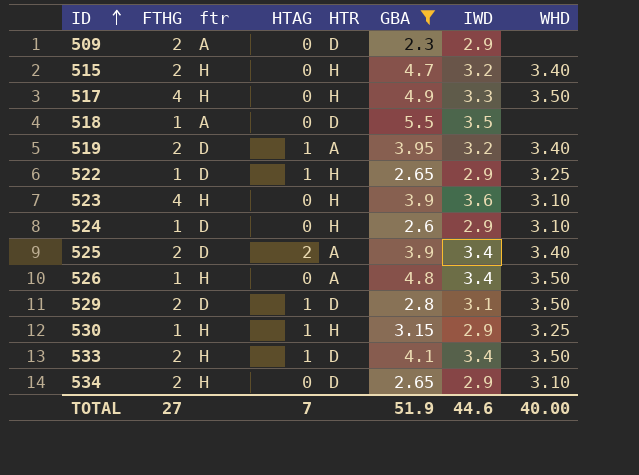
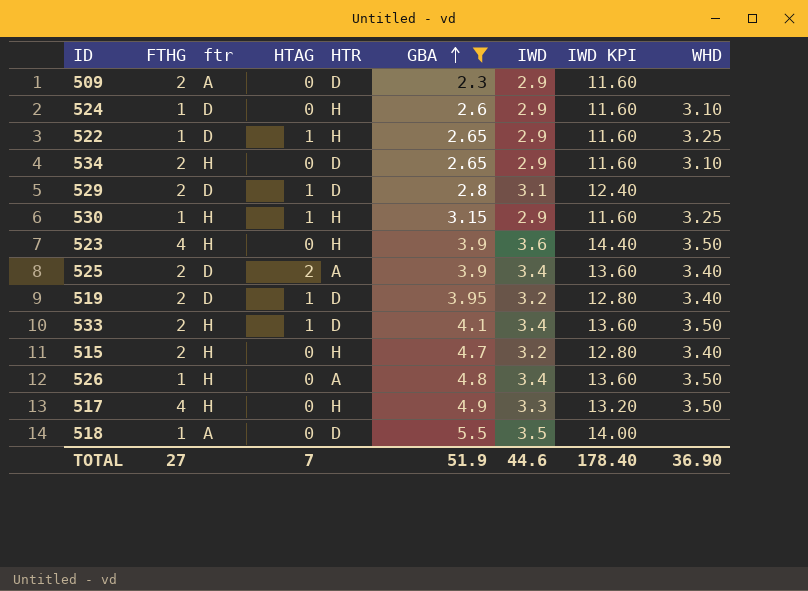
row order: ID ascending -> GBA ascending
column IWD KPI | formula: none -> [IWD] * 4
529 | WHD: 3.50 -> none
523 | WHD: 3.10 -> 3.50
519 | HTR: A -> D
TOTAL | WHD: 40.00 -> 36.90

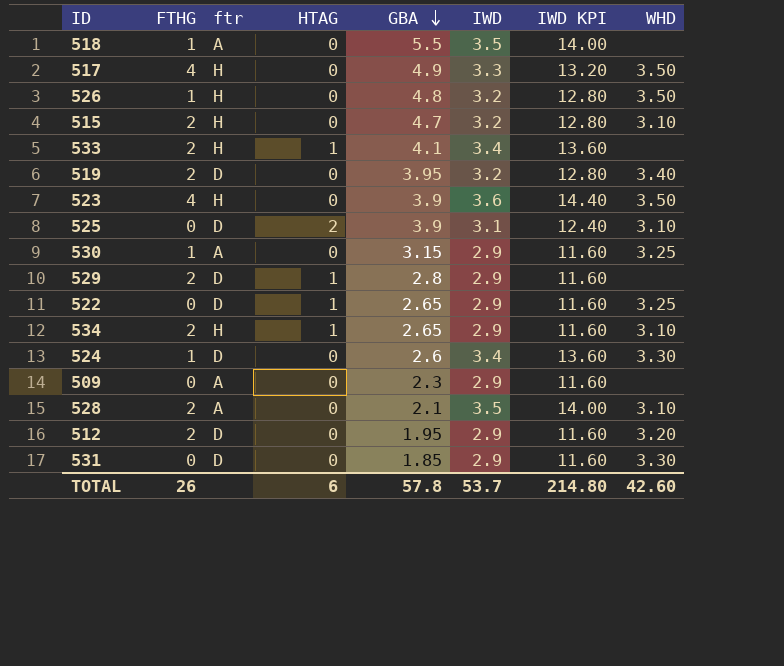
filter: GBA >= 2.3 -> none
row order: GBA ascending -> GBA descending
column HTR | position: 5 -> none
526 | IWD: 3.4 -> 3.2
526 | IWD KPI: 13.60 -> 12.80
515 | WHD: 3.40 -> 3.10
533 | WHD: 3.50 -> none
519 | HTAG: 1 -> 0
525 | FTHG: 2 -> 0
525 | IWD: 3.4 -> 3.1
525 | IWD KPI: 13.60 -> 12.40
525 | WHD: 3.40 -> 3.10
530 | ftr: H -> A
530 | HTAG: 1 -> 0
529 | IWD: 3.1 -> 2.9
529 | IWD KPI: 12.40 -> 11.60
522 | FTHG: 1 -> 0
534 | HTAG: 0 -> 1
524 | IWD: 2.9 -> 3.4
524 | IWD KPI: 11.60 -> 13.60
524 | WHD: 3.10 -> 3.30
509 | FTHG: 2 -> 0
TOTAL | FTHG: 27 -> 26
TOTAL | HTAG: 7 -> 6
TOTAL | GBA: 51.9 -> 57.8
TOTAL | IWD: 44.6 -> 53.7
TOTAL | IWD KPI: 178.40 -> 214.80
TOTAL | WHD: 36.90 -> 42.60

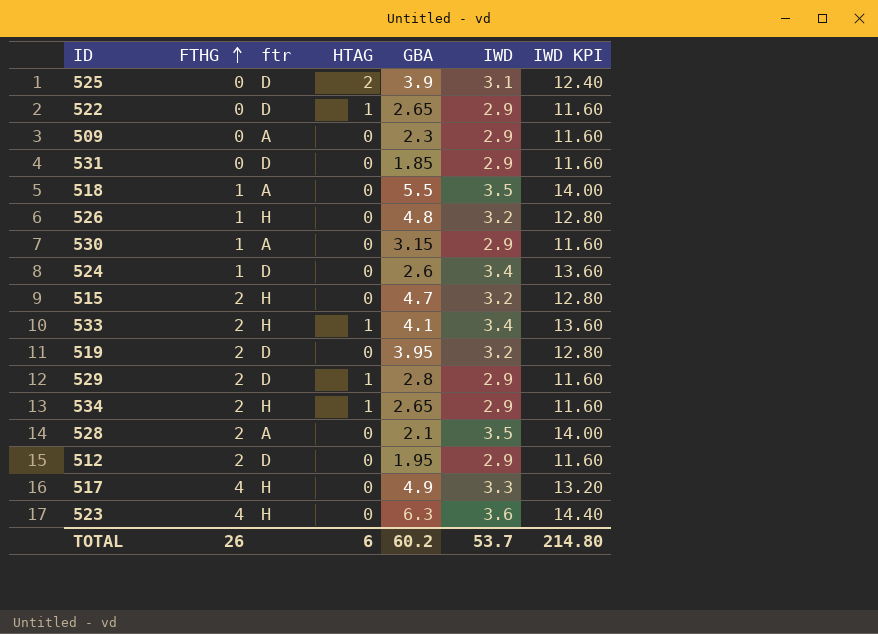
row order: GBA descending -> FTHG ascending
column WHD | position: 8 -> none
523 | GBA: 3.9 -> 6.3
TOTAL | GBA: 57.8 -> 60.2

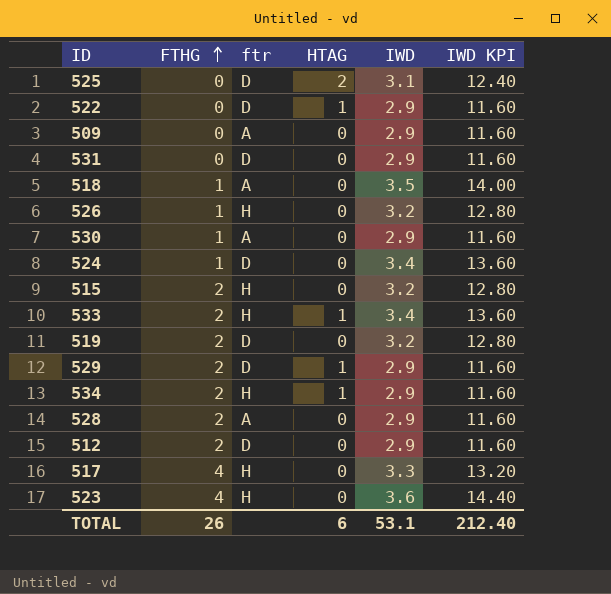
column GBA | position: 5 -> none
528 | IWD: 3.5 -> 2.9
528 | IWD KPI: 14.00 -> 11.60
TOTAL | IWD: 53.7 -> 53.1
TOTAL | IWD KPI: 214.80 -> 212.40

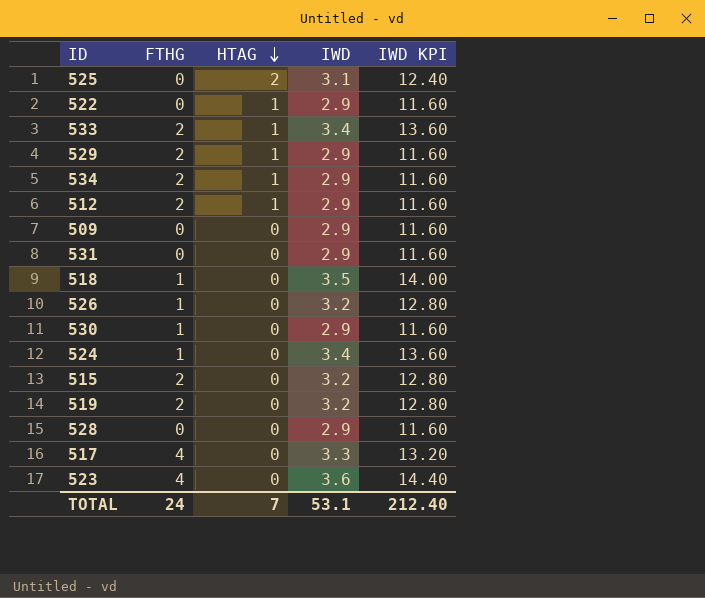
row order: FTHG ascending -> HTAG descending
column ftr | position: 3 -> none
512 | HTAG: 0 -> 1
528 | FTHG: 2 -> 0
TOTAL | FTHG: 26 -> 24
TOTAL | HTAG: 6 -> 7

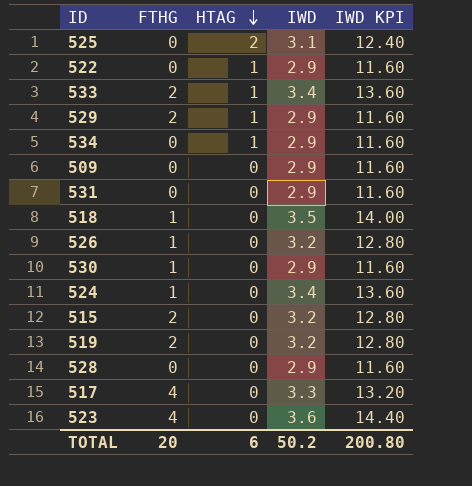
row 512: 2 | 1 | 2.9 | 11.60 -> none
534 | FTHG: 2 -> 0
TOTAL | FTHG: 24 -> 20
TOTAL | HTAG: 7 -> 6
TOTAL | IWD: 53.1 -> 50.2
TOTAL | IWD KPI: 212.40 -> 200.80

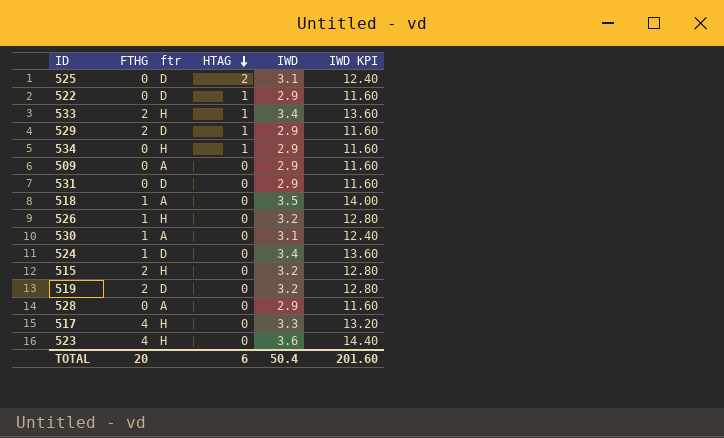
column ftr | position: none -> 3
530 | IWD: 2.9 -> 3.1
530 | IWD KPI: 11.60 -> 12.40
TOTAL | IWD: 50.2 -> 50.4
TOTAL | IWD KPI: 200.80 -> 201.60

